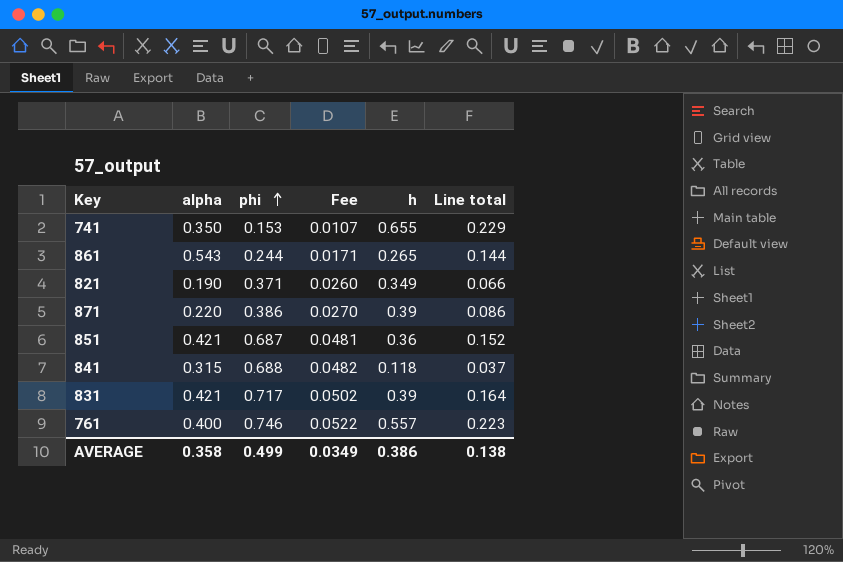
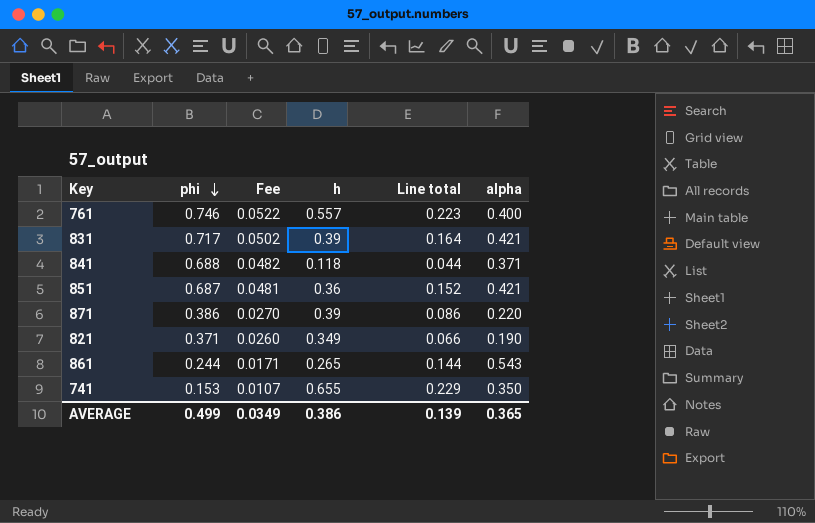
row order: phi ascending -> phi descending
column alpha | position: 2 -> 6
841 | Line total: 0.037 -> 0.044
841 | alpha: 0.315 -> 0.371
AVERAGE | Line total: 0.138 -> 0.139
AVERAGE | alpha: 0.358 -> 0.365

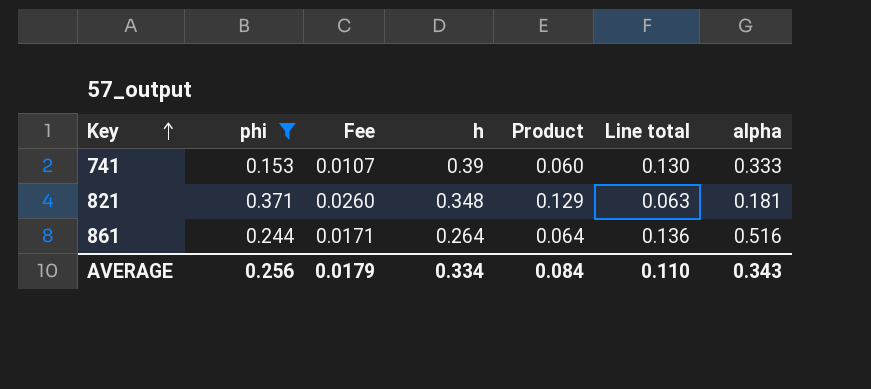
filter: none -> phi <= 0.371
row order: phi descending -> Key ascending
column Product | formula: none -> [phi] * [h]
741 | h: 0.655 -> 0.39
741 | Line total: 0.229 -> 0.130
741 | alpha: 0.350 -> 0.333
821 | h: 0.349 -> 0.348
821 | Line total: 0.066 -> 0.063
821 | alpha: 0.190 -> 0.181
861 | h: 0.265 -> 0.264
861 | Line total: 0.144 -> 0.136
861 | alpha: 0.543 -> 0.516
AVERAGE | phi: 0.499 -> 0.256
AVERAGE | Fee: 0.0349 -> 0.0179
AVERAGE | h: 0.386 -> 0.334
AVERAGE | Line total: 0.139 -> 0.110
AVERAGE | alpha: 0.365 -> 0.343

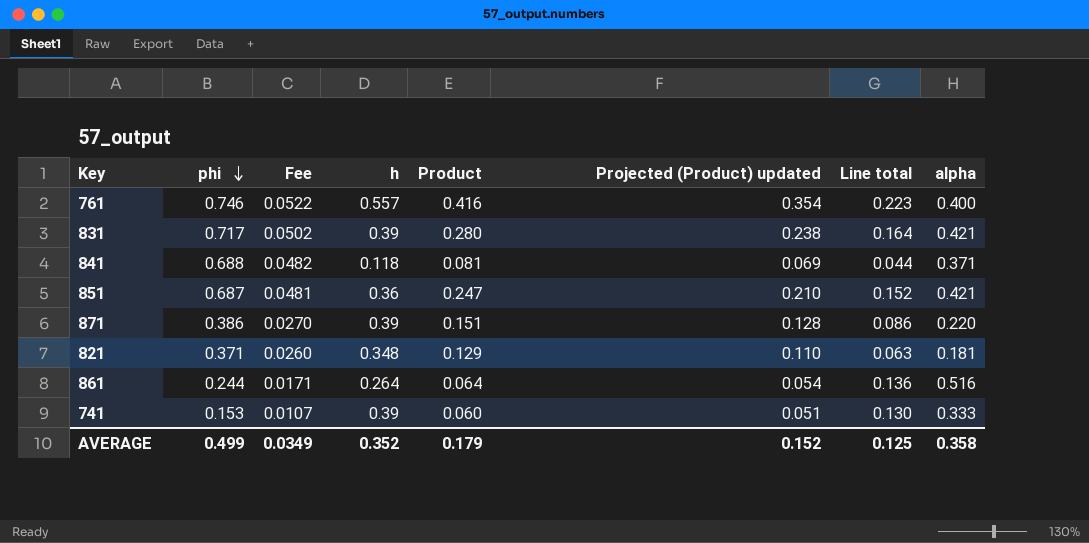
filter: phi <= 0.371 -> none
row order: Key ascending -> phi descending
column Projected (Product) updated | formula: none -> [Product] * 0.85
AVERAGE | phi: 0.256 -> 0.499
AVERAGE | Fee: 0.0179 -> 0.0349
AVERAGE | h: 0.334 -> 0.352
AVERAGE | Product: 0.084 -> 0.179
AVERAGE | Line total: 0.110 -> 0.125
AVERAGE | alpha: 0.343 -> 0.358

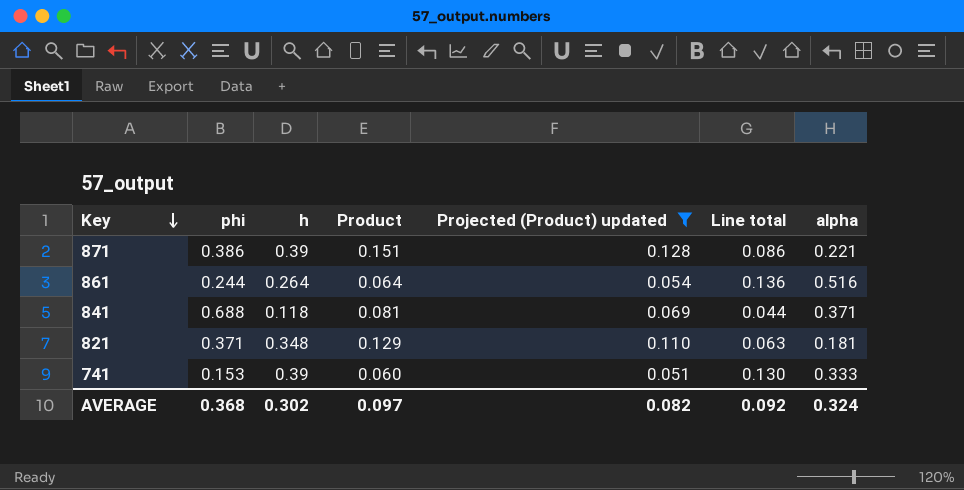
filter: none -> Projected (Product) updated <= 0.128
row order: phi descending -> Key descending
column Fee | formula: [phi] * 0.07 -> none
871 | alpha: 0.220 -> 0.221
AVERAGE | phi: 0.499 -> 0.368
AVERAGE | h: 0.352 -> 0.302
AVERAGE | Product: 0.179 -> 0.097
AVERAGE | Projected (Product) updated: 0.152 -> 0.082
AVERAGE | Line total: 0.125 -> 0.092
AVERAGE | alpha: 0.358 -> 0.324

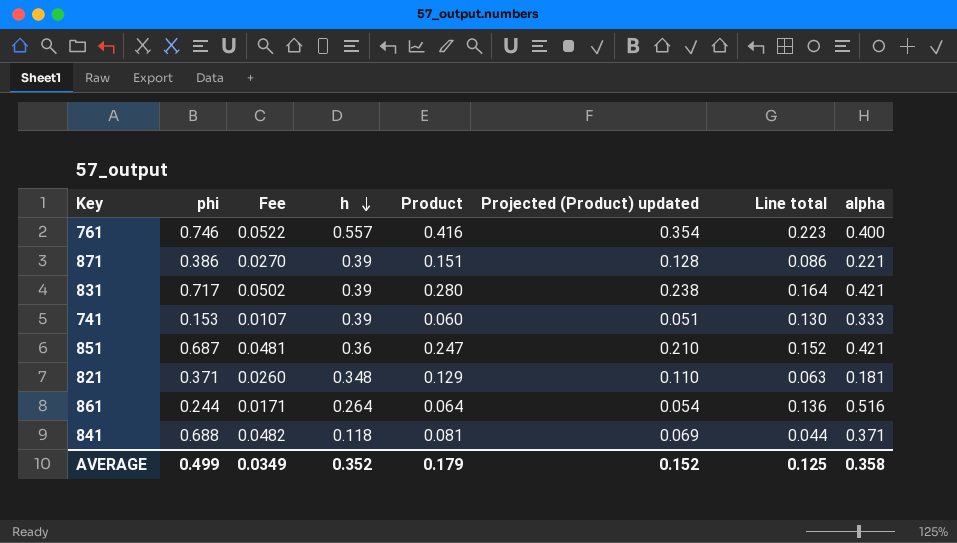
filter: Projected (Product) updated <= 0.128 -> none
row order: Key descending -> h descending
column Fee | formula: none -> [phi] * 0.07
AVERAGE | phi: 0.368 -> 0.499
AVERAGE | h: 0.302 -> 0.352
AVERAGE | Product: 0.097 -> 0.179
AVERAGE | Projected (Product) updated: 0.082 -> 0.152
AVERAGE | Line total: 0.092 -> 0.125
AVERAGE | alpha: 0.324 -> 0.358

